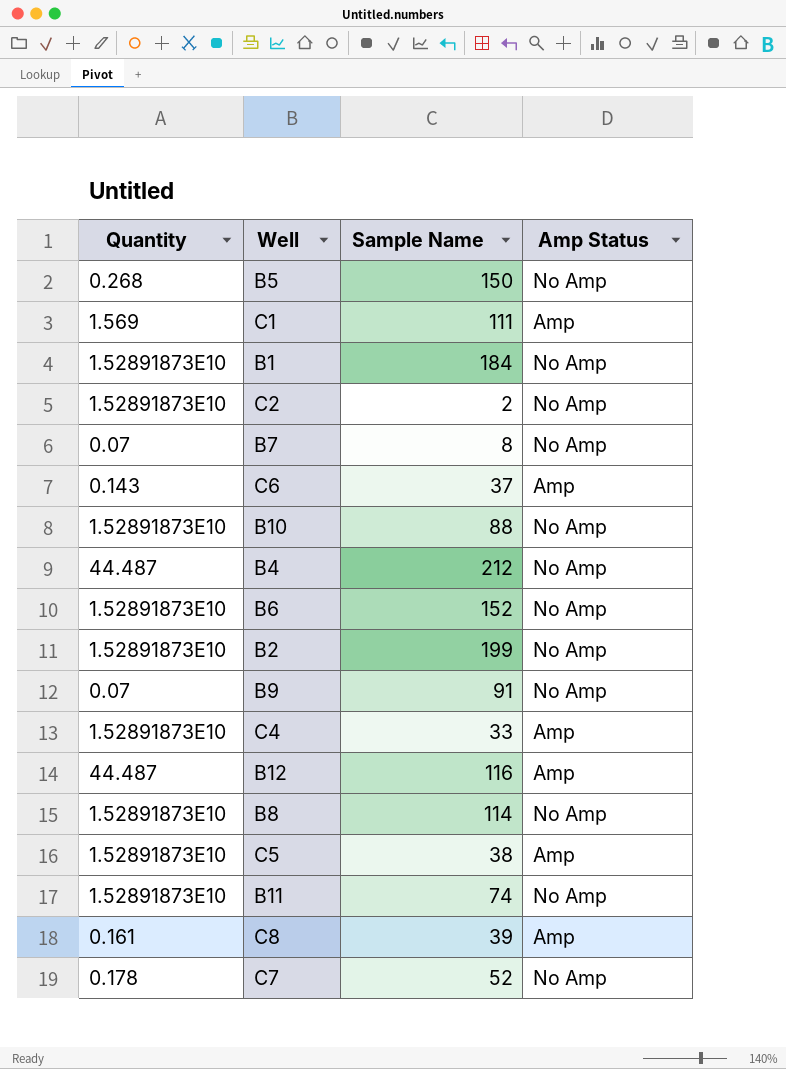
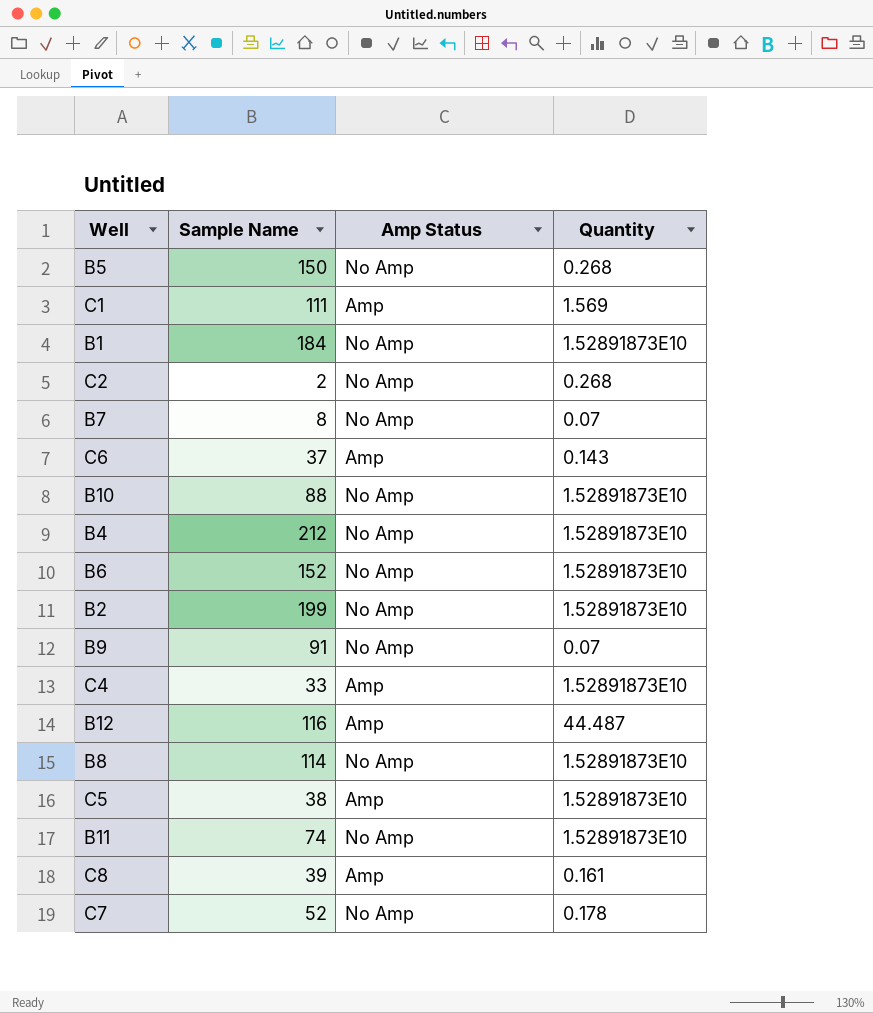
column Quantity | position: 1 -> 4
C2 | Quantity: 1.52891873E10 -> 0.268
B4 | Quantity: 44.487 -> 1.52891873E10

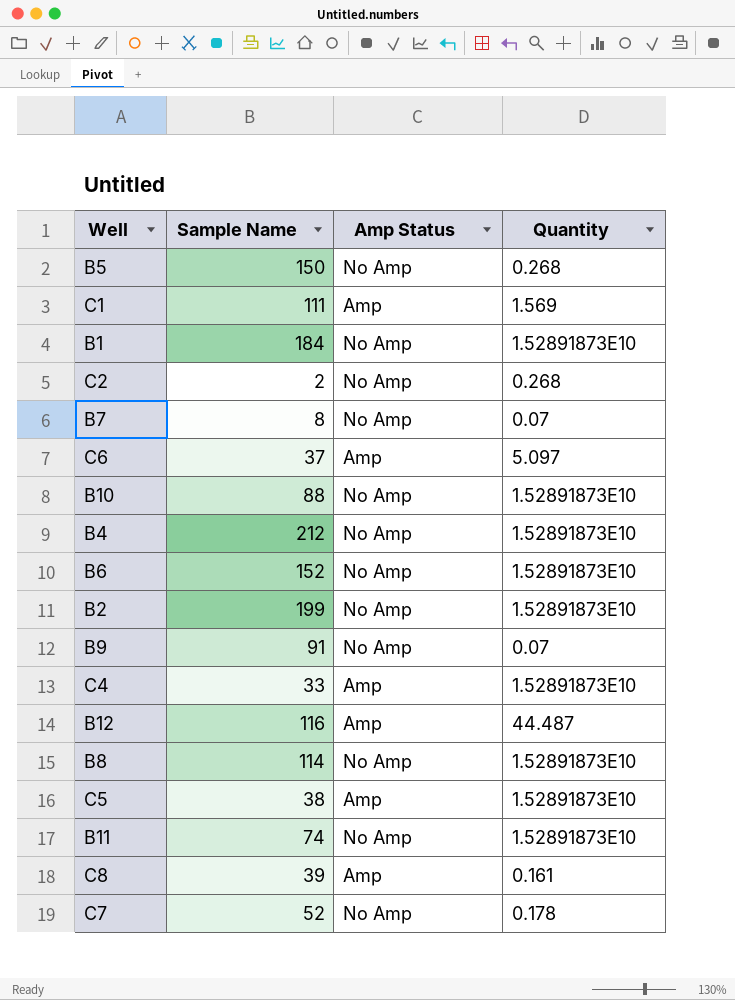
C6 | Quantity: 0.143 -> 5.097

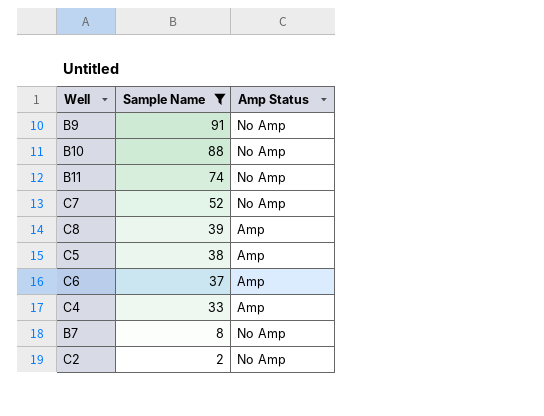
filter: none -> Sample Name <= 91
row order: none -> Sample Name descending
column Quantity | position: 4 -> none

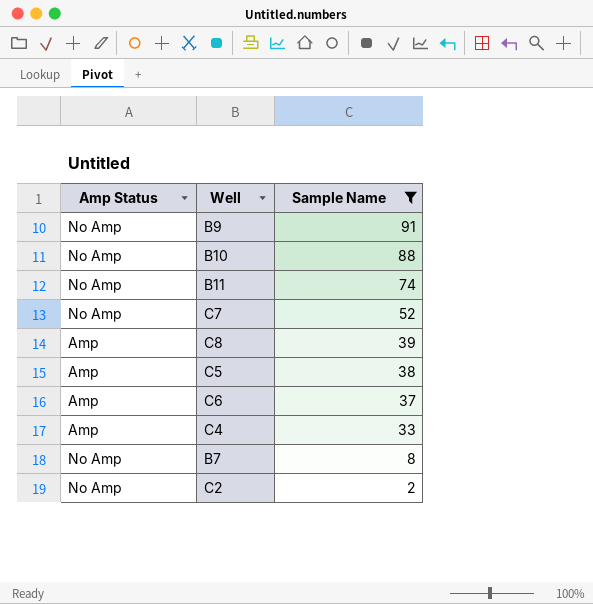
column Amp Status | position: 3 -> 1

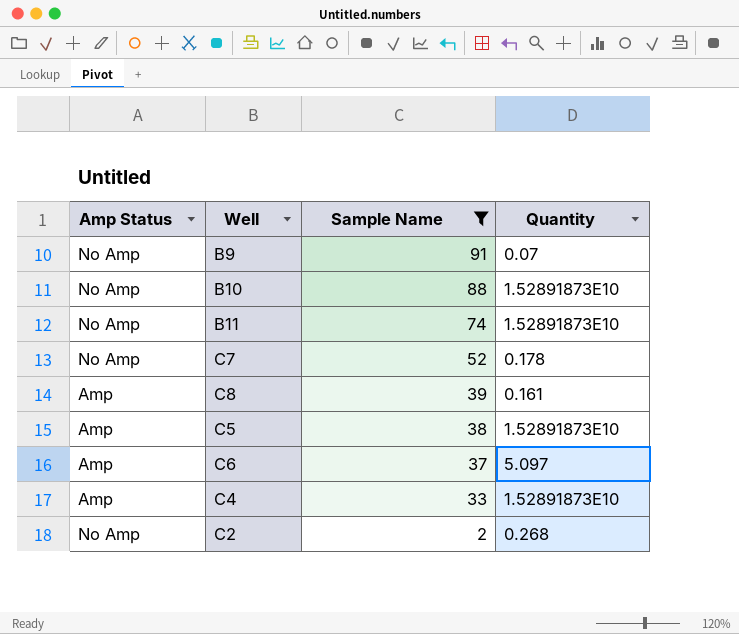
column Quantity | position: none -> 4
row B7: No Amp | 8 -> none

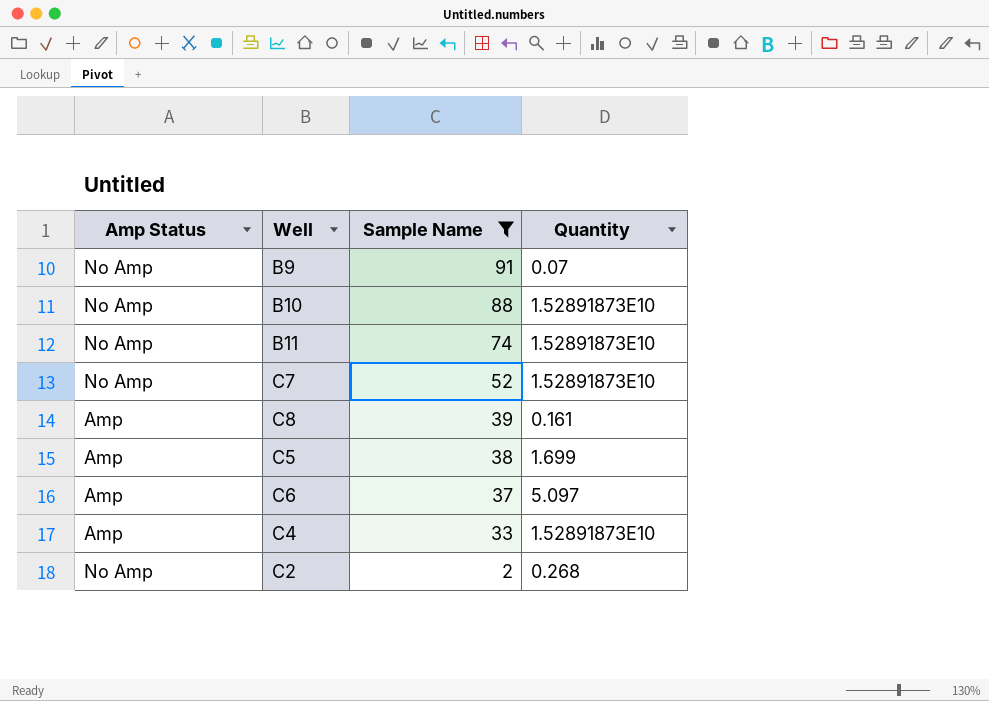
C7 | Quantity: 0.178 -> 1.52891873E10
C5 | Quantity: 1.52891873E10 -> 1.699

